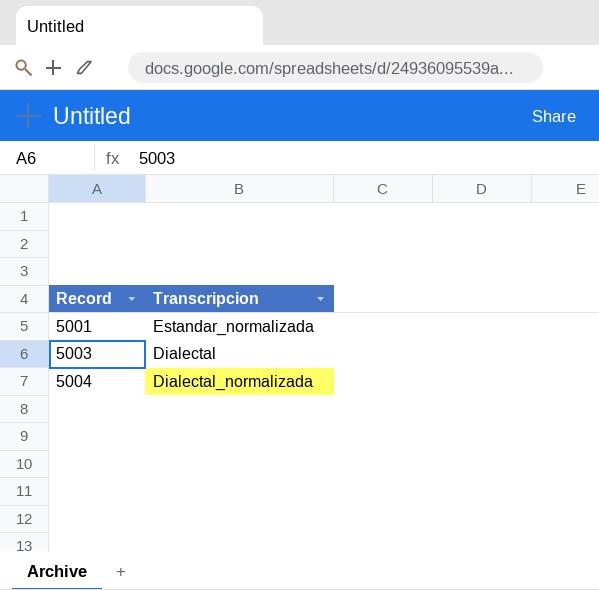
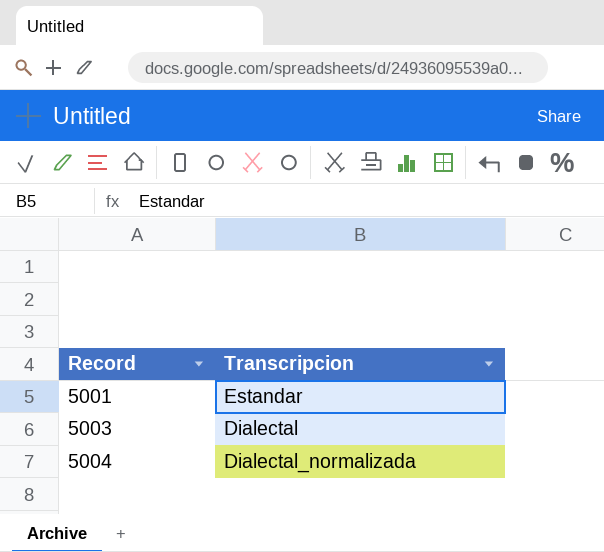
5001 | Transcripcion: Estandar_normalizada -> Estandar

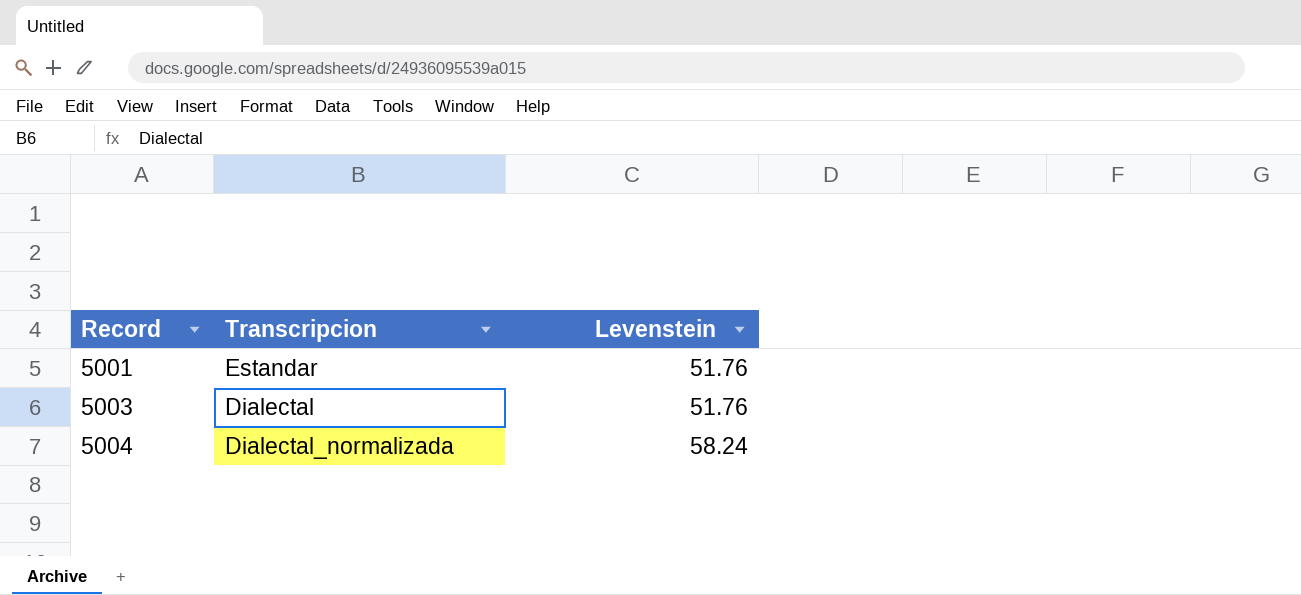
column Levenstein | position: none -> 3

